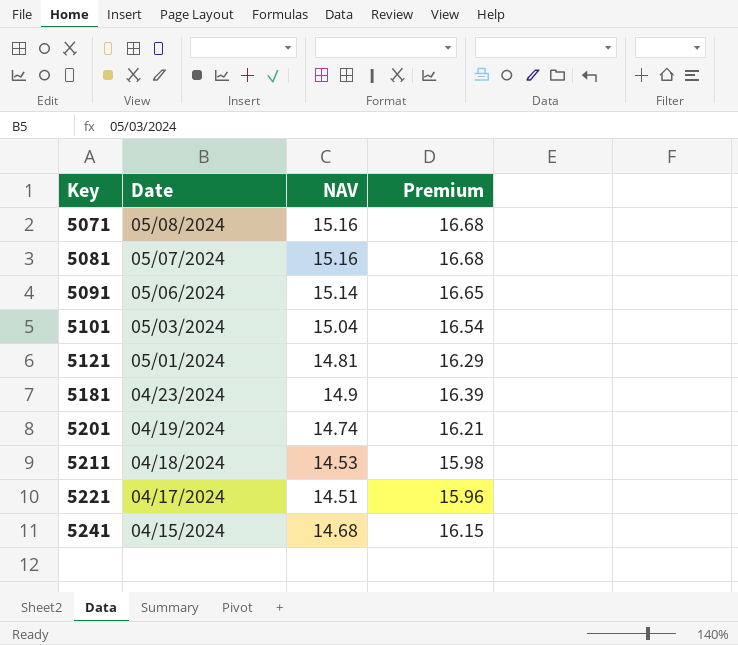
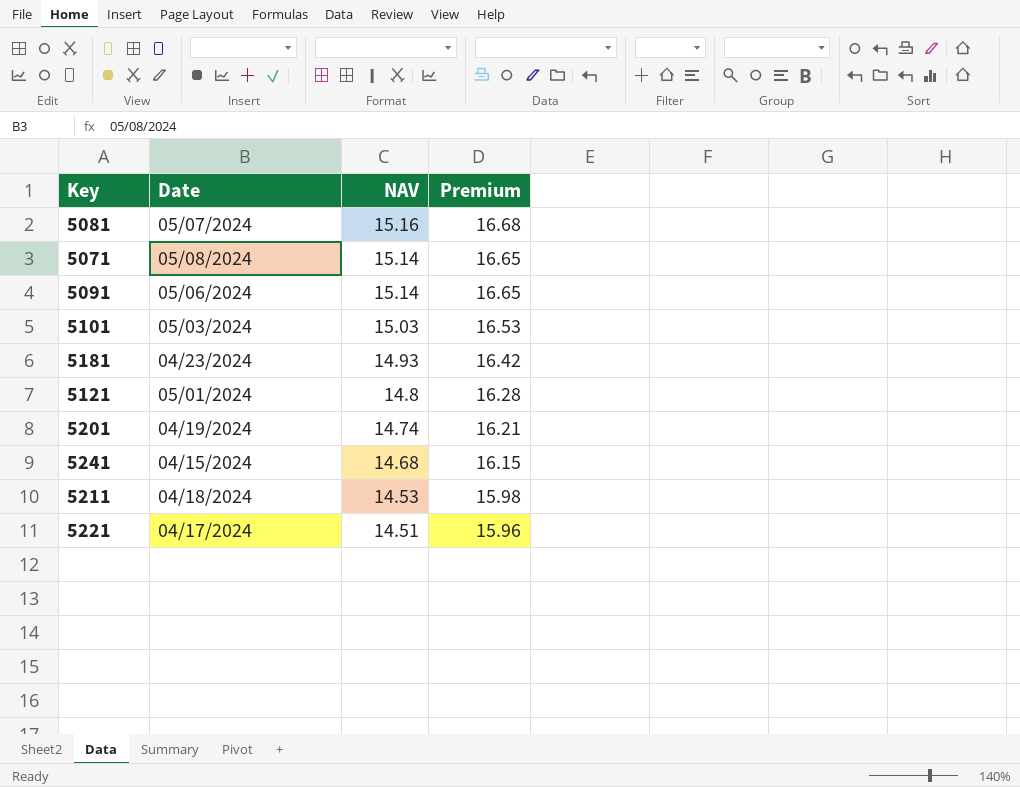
row order: Key ascending -> NAV descending
5071 | NAV: 15.16 -> 15.14
5071 | Premium: 16.68 -> 16.65
5101 | NAV: 15.04 -> 15.03
5101 | Premium: 16.54 -> 16.53
5181 | NAV: 14.9 -> 14.93
5181 | Premium: 16.39 -> 16.42
5121 | NAV: 14.81 -> 14.8
5121 | Premium: 16.29 -> 16.28

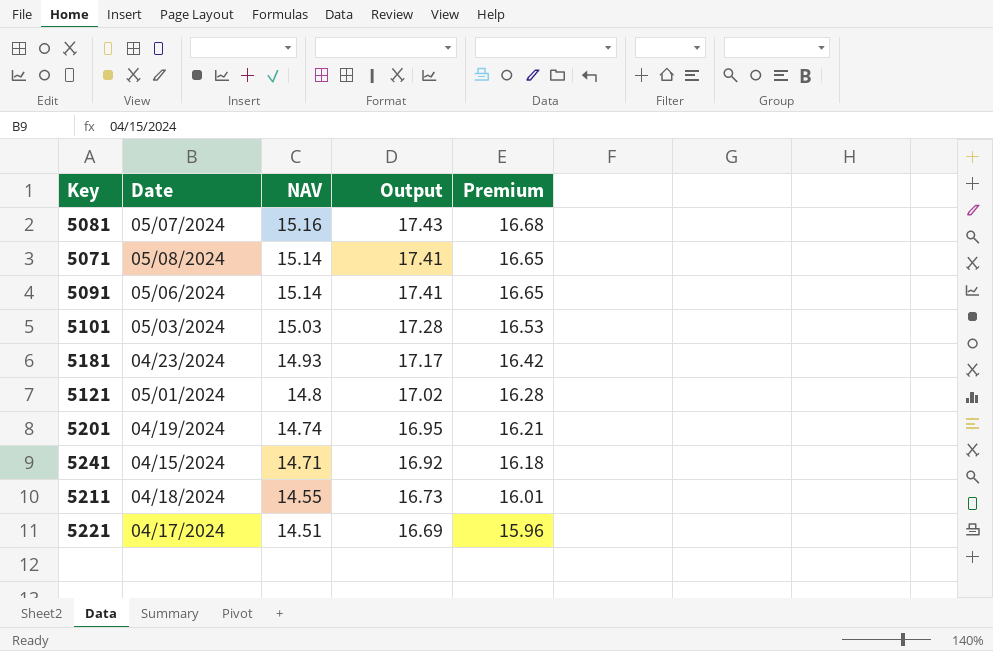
column Output | formula: none -> [NAV] * 1.15
5241 | NAV: 14.68 -> 14.71
5241 | Premium: 16.15 -> 16.18
5211 | NAV: 14.53 -> 14.55
5211 | Premium: 15.98 -> 16.01

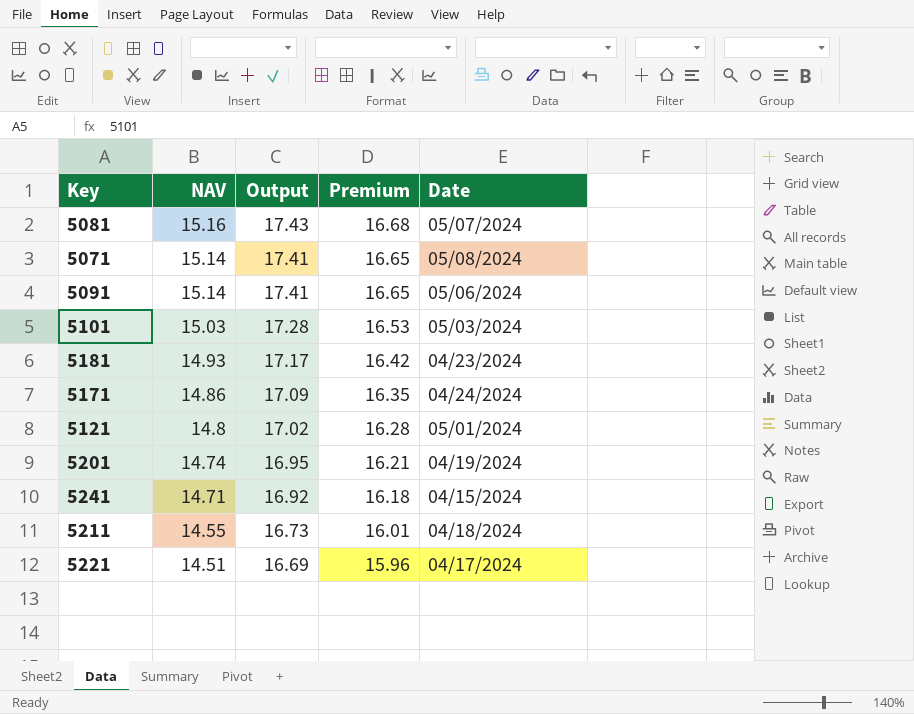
column Date | position: 2 -> 5
row 5171: none -> 14.86 | 17.09 | 16.35 | 04/24/2024

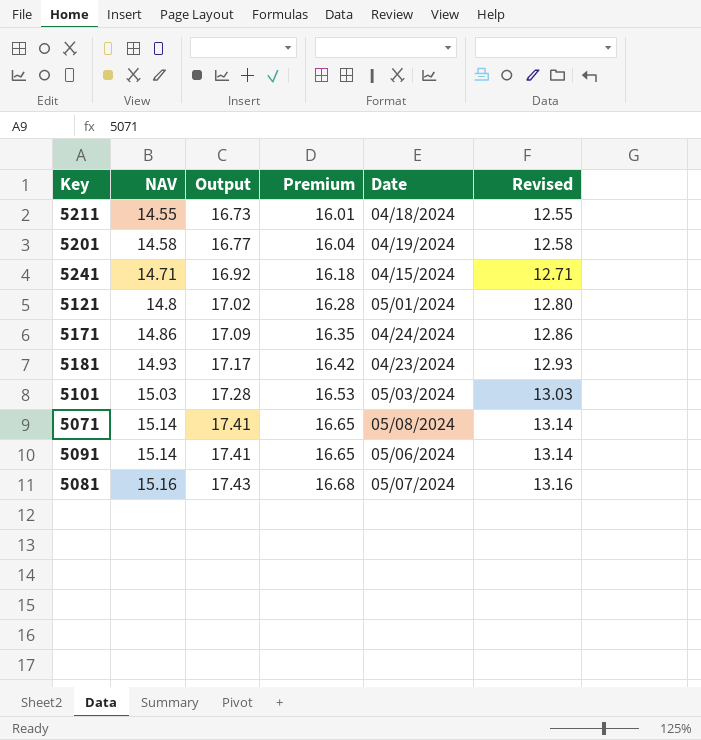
row order: NAV descending -> NAV ascending
column Revised | formula: none -> [NAV] - 2
row 5221: 14.51 | 16.69 | 15.96 | 04/17/2024 -> none
5201 | NAV: 14.74 -> 14.58
5201 | Output: 16.95 -> 16.77
5201 | Premium: 16.21 -> 16.04

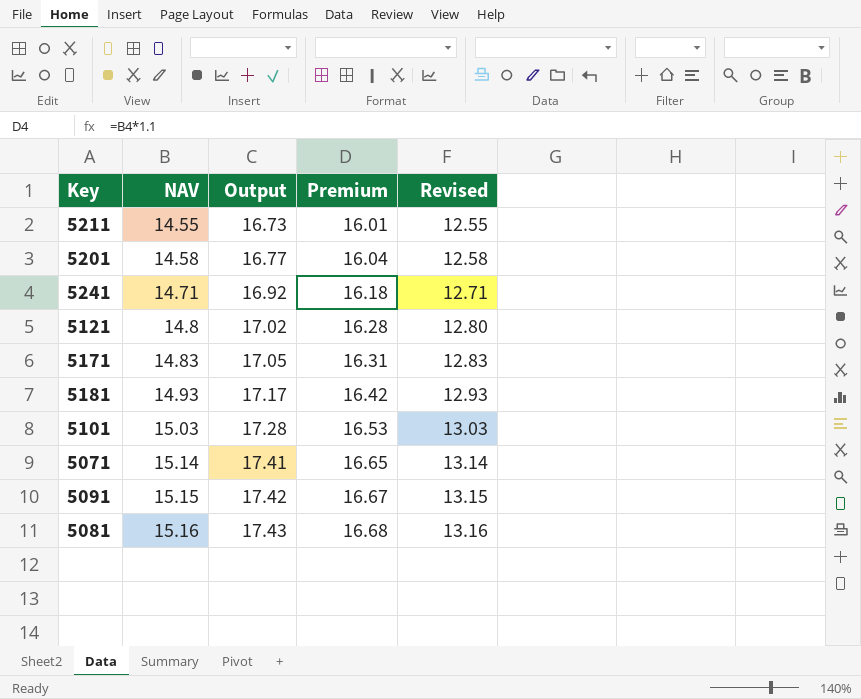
column Date | position: 5 -> none
5171 | NAV: 14.86 -> 14.83
5171 | Output: 17.09 -> 17.05
5171 | Premium: 16.35 -> 16.31
5171 | Revised: 12.86 -> 12.83
5091 | NAV: 15.14 -> 15.15
5091 | Output: 17.41 -> 17.42
5091 | Premium: 16.65 -> 16.67
5091 | Revised: 13.14 -> 13.15

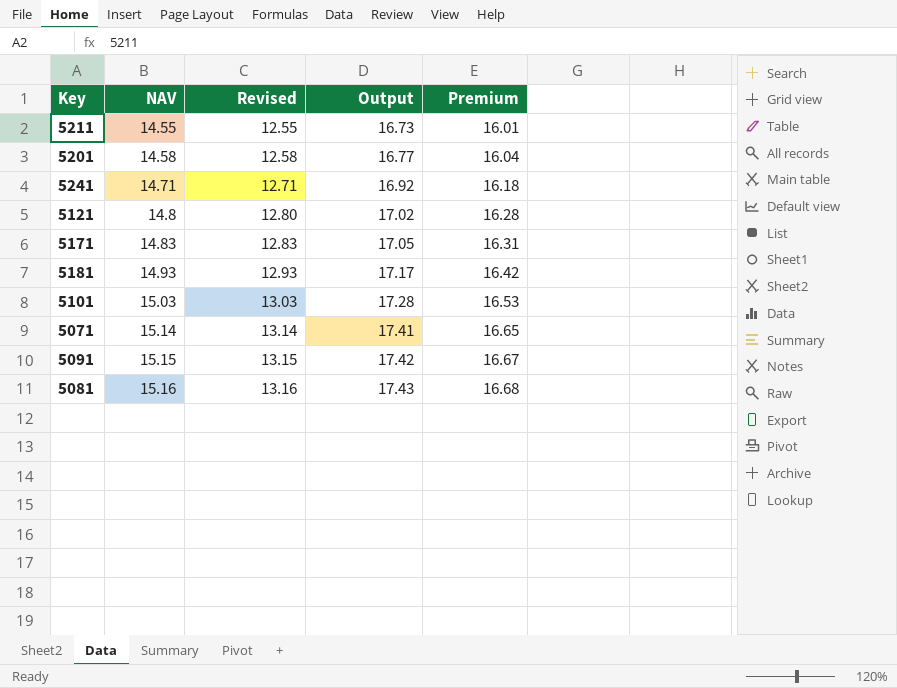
column Revised | position: 5 -> 3

